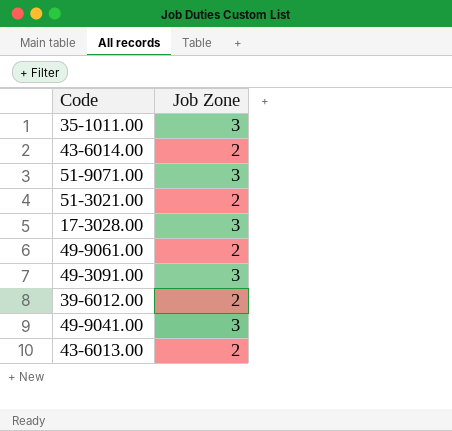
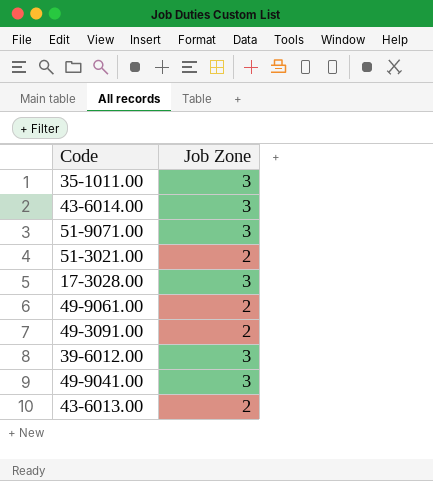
43-6014.00 | Job Zone: 2 -> 3
49-3091.00 | Job Zone: 3 -> 2
39-6012.00 | Job Zone: 2 -> 3

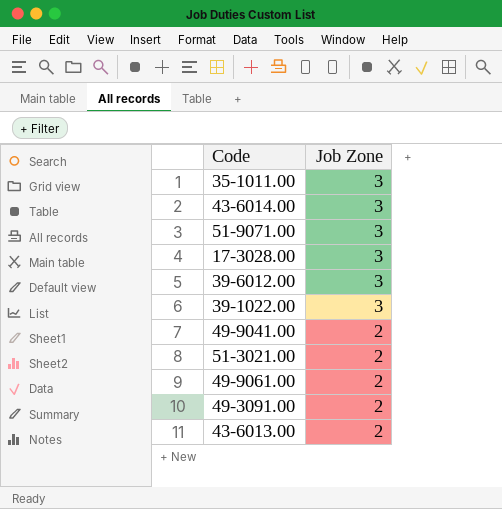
row order: none -> Job Zone descending
row 39-1022.00: none -> 3
49-9041.00 | Job Zone: 3 -> 2

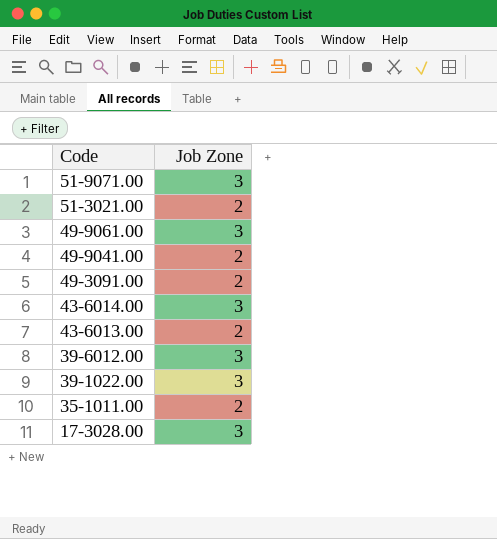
row order: Job Zone descending -> Code descending
49-9061.00 | Job Zone: 2 -> 3
35-1011.00 | Job Zone: 3 -> 2

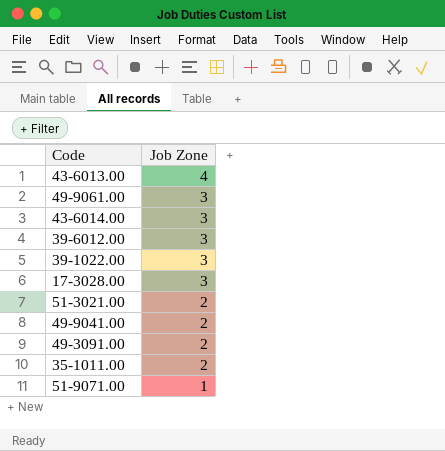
row order: Code descending -> Job Zone descending
43-6013.00 | Job Zone: 2 -> 4
51-9071.00 | Job Zone: 3 -> 1

